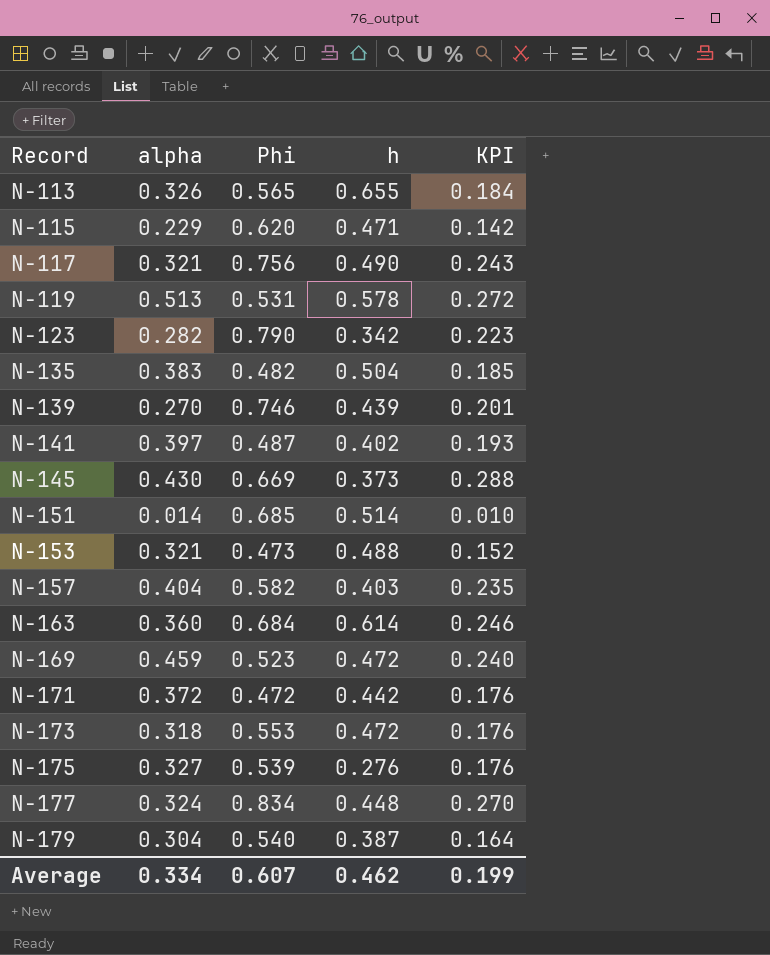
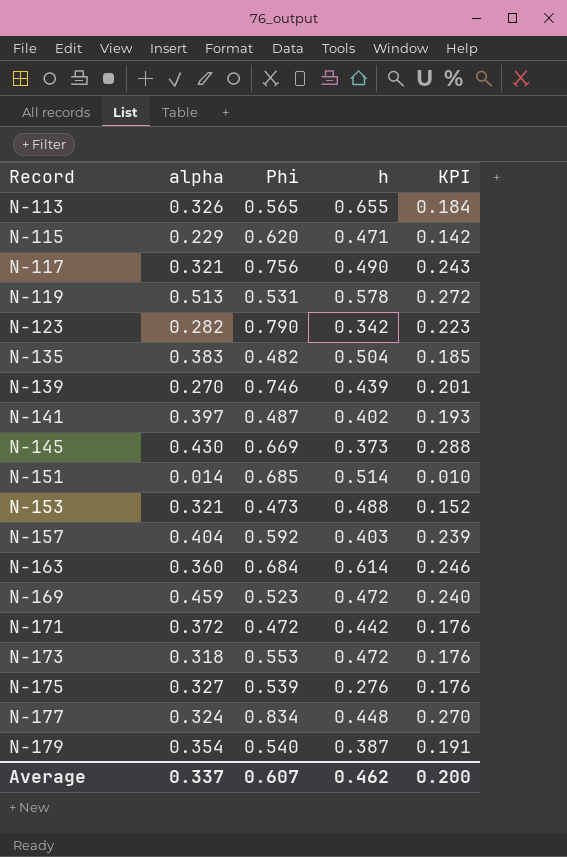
N-157 | Phi: 0.582 -> 0.592
N-157 | KPI: 0.235 -> 0.239
N-179 | alpha: 0.304 -> 0.354
N-179 | KPI: 0.164 -> 0.191
Average | alpha: 0.334 -> 0.337
Average | KPI: 0.199 -> 0.200

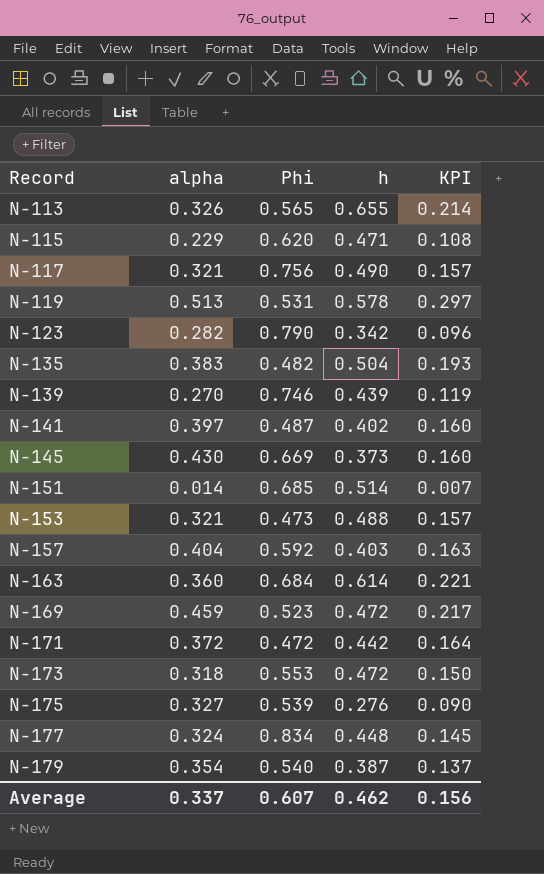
column KPI | formula: [alpha] * [Phi] -> [alpha] * [h]
Average | KPI: 0.200 -> 0.156

